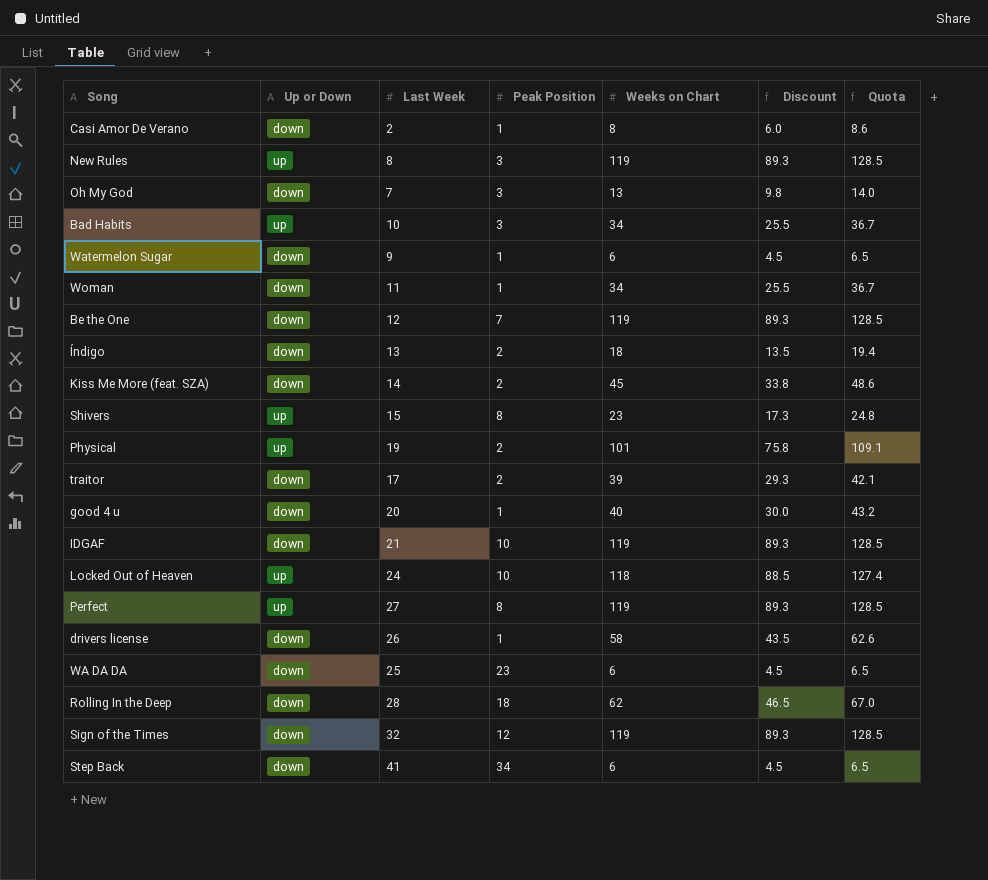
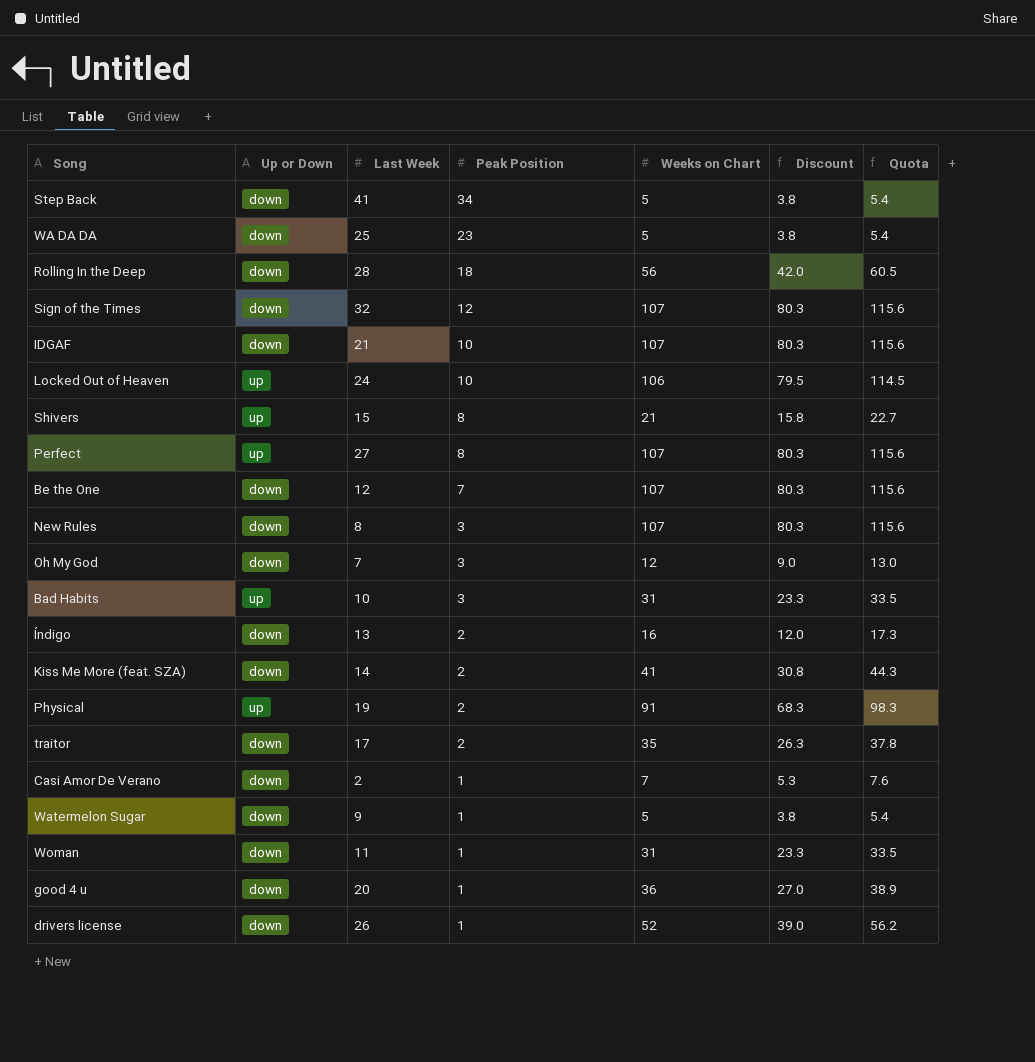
row order: none -> Peak Position descending
Step Back | Weeks on Chart: 6 -> 5
Step Back | Discount: 4.5 -> 3.8
Step Back | Quota: 6.5 -> 5.4
WA DA DA | Weeks on Chart: 6 -> 5
WA DA DA | Discount: 4.5 -> 3.8
WA DA DA | Quota: 6.5 -> 5.4
Rolling In the Deep | Weeks on Chart: 62 -> 56
Rolling In the Deep | Discount: 46.5 -> 42.0
Rolling In the Deep | Quota: 67.0 -> 60.5
Sign of the Times | Weeks on Chart: 119 -> 107
Sign of the Times | Discount: 89.3 -> 80.3
Sign of the Times | Quota: 128.5 -> 115.6
IDGAF | Weeks on Chart: 119 -> 107
IDGAF | Discount: 89.3 -> 80.3
IDGAF | Quota: 128.5 -> 115.6
Locked Out of Heaven | Weeks on Chart: 118 -> 106
Locked Out of Heaven | Discount: 88.5 -> 79.5
Locked Out of Heaven | Quota: 127.4 -> 114.5
Shivers | Weeks on Chart: 23 -> 21
Shivers | Discount: 17.3 -> 15.8
Shivers | Quota: 24.8 -> 22.7
Perfect | Weeks on Chart: 119 -> 107
Perfect | Discount: 89.3 -> 80.3
Perfect | Quota: 128.5 -> 115.6
Be the One | Weeks on Chart: 119 -> 107
Be the One | Discount: 89.3 -> 80.3
Be the One | Quota: 128.5 -> 115.6
New Rules | Up or Down: up -> down
New Rules | Weeks on Chart: 119 -> 107
New Rules | Discount: 89.3 -> 80.3
New Rules | Quota: 128.5 -> 115.6
Oh My God | Weeks on Chart: 13 -> 12
Oh My God | Discount: 9.8 -> 9.0
Oh My God | Quota: 14.0 -> 13.0
Bad Habits | Weeks on Chart: 34 -> 31
Bad Habits | Discount: 25.5 -> 23.3
Bad Habits | Quota: 36.7 -> 33.5
Índigo | Weeks on Chart: 18 -> 16
Índigo | Discount: 13.5 -> 12.0
Índigo | Quota: 19.4 -> 17.3
Kiss Me More (feat. SZA) | Weeks on Chart: 45 -> 41
Kiss Me More (feat. SZA) | Discount: 33.8 -> 30.8
Kiss Me More (feat. SZA) | Quota: 48.6 -> 44.3
Physical | Weeks on Chart: 101 -> 91
Physical | Discount: 75.8 -> 68.3
Physical | Quota: 109.1 -> 98.3
traitor | Weeks on Chart: 39 -> 35
traitor | Discount: 29.3 -> 26.3
traitor | Quota: 42.1 -> 37.8
Casi Amor De Verano | Weeks on Chart: 8 -> 7
Casi Amor De Verano | Discount: 6.0 -> 5.3
Casi Amor De Verano | Quota: 8.6 -> 7.6
Watermelon Sugar | Weeks on Chart: 6 -> 5
Watermelon Sugar | Discount: 4.5 -> 3.8
Watermelon Sugar | Quota: 6.5 -> 5.4
Woman | Weeks on Chart: 34 -> 31
Woman | Discount: 25.5 -> 23.3
Woman | Quota: 36.7 -> 33.5
good 4 u | Weeks on Chart: 40 -> 36
good 4 u | Discount: 30.0 -> 27.0
good 4 u | Quota: 43.2 -> 38.9
drivers license | Weeks on Chart: 58 -> 52
drivers license | Discount: 43.5 -> 39.0
drivers license | Quota: 62.6 -> 56.2

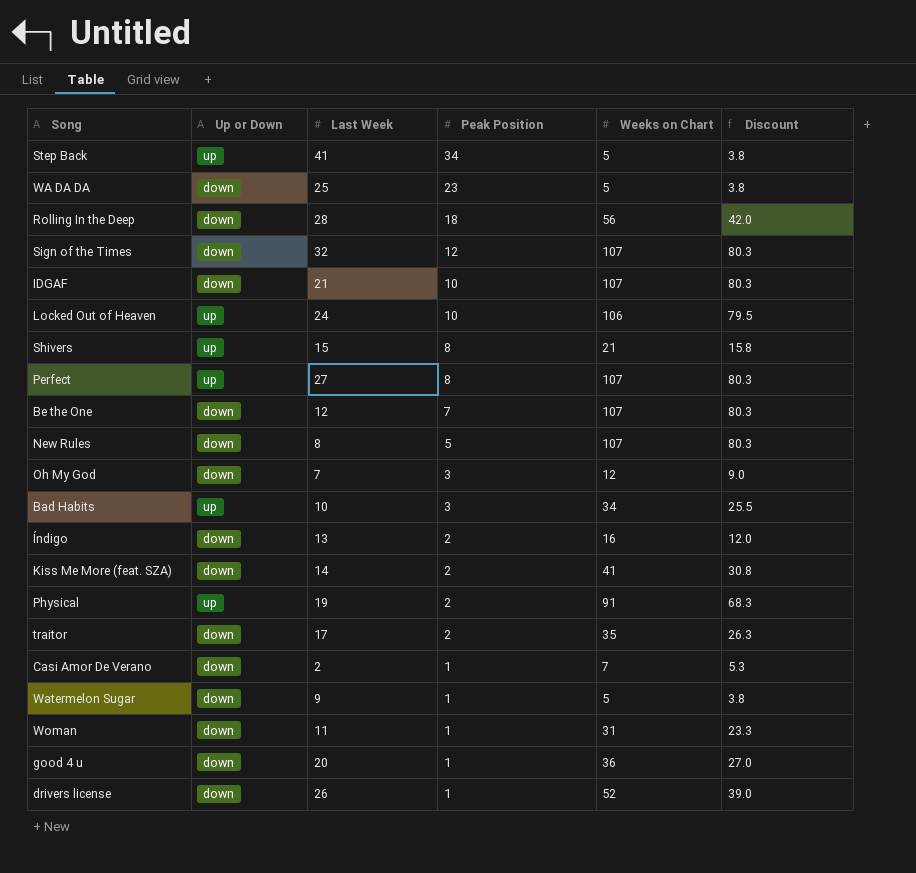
column Quota | formula: [Weeks on Chart] * 1.08 -> none
Step Back | Up or Down: down -> up
New Rules | Peak Position: 3 -> 5
Bad Habits | Weeks on Chart: 31 -> 34
Bad Habits | Discount: 23.3 -> 25.5

